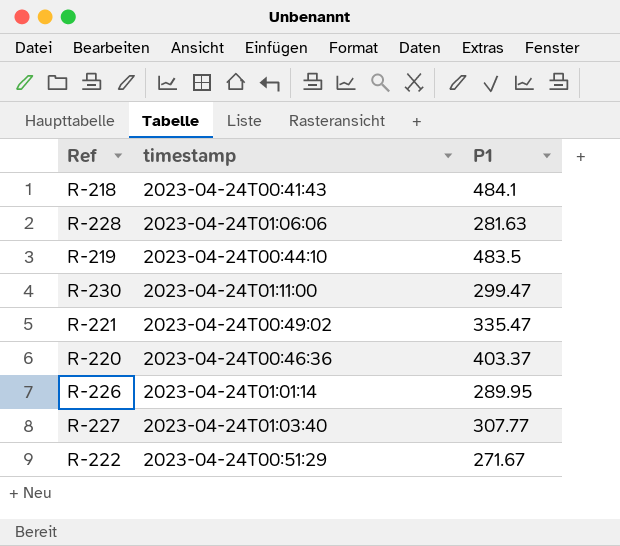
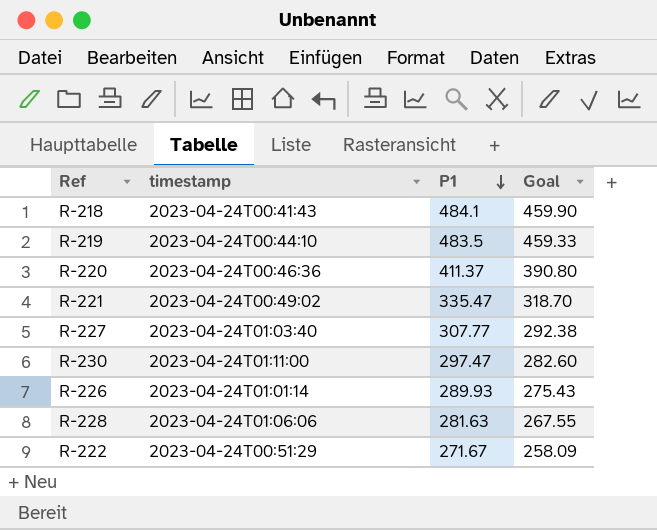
row order: none -> P1 descending
column Goal | formula: none -> [P1] * 0.95
R-220 | P1: 403.37 -> 411.37
R-230 | P1: 299.47 -> 297.47
R-226 | P1: 289.95 -> 289.93

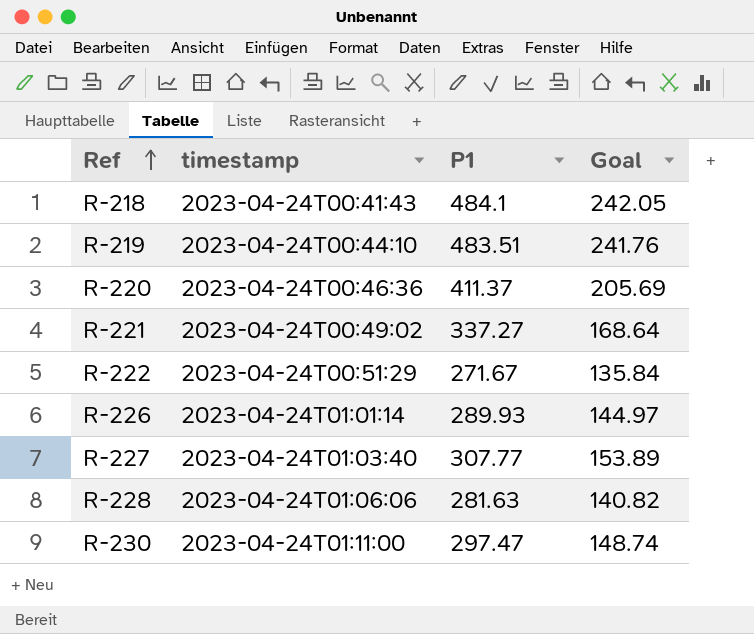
row order: P1 descending -> Ref ascending
column Goal | formula: [P1] * 0.95 -> [P1] * 0.5
R-219 | P1: 483.5 -> 483.51
R-221 | P1: 335.47 -> 337.27

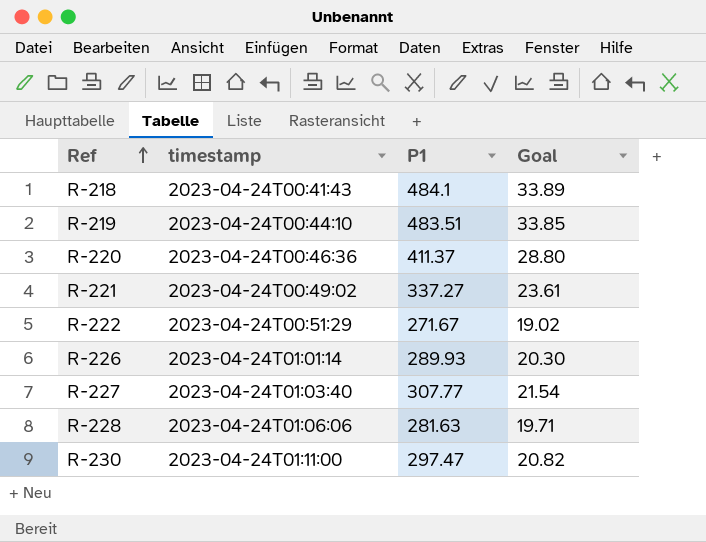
column Goal | formula: [P1] * 0.5 -> [P1] * 0.07

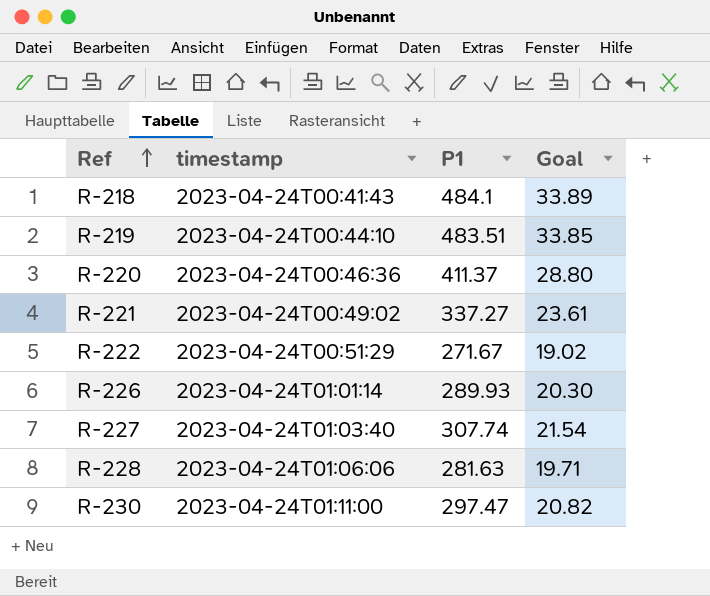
R-227 | P1: 307.77 -> 307.74

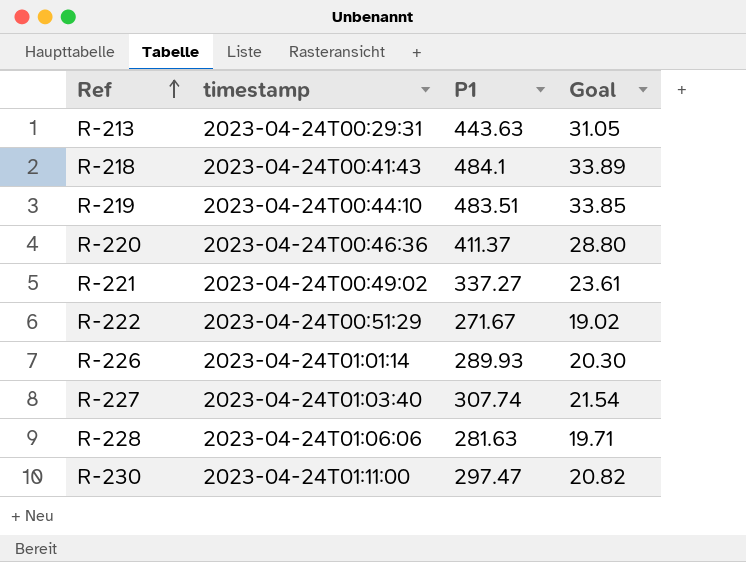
row R-213: none -> 2023-04-24T00:29:31 | 443.63 | 31.05

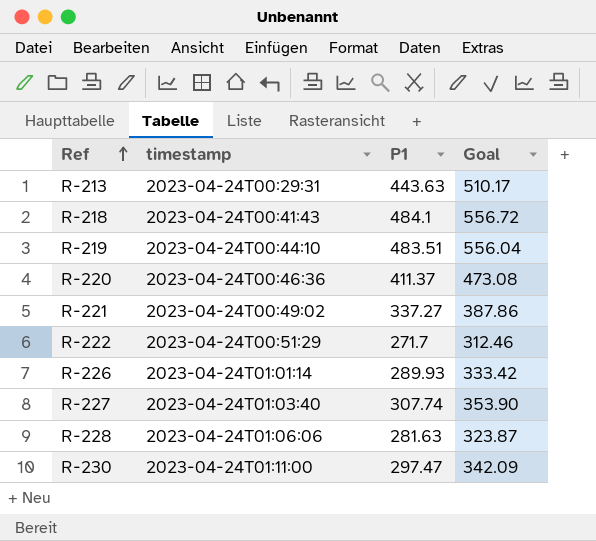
column Goal | formula: [P1] * 0.07 -> [P1] * 1.15
R-222 | P1: 271.67 -> 271.7

